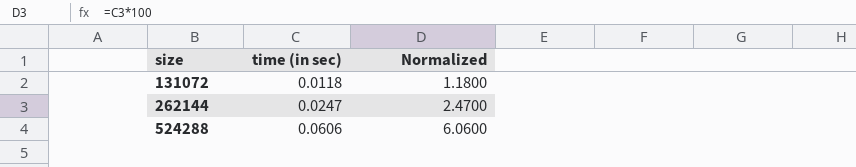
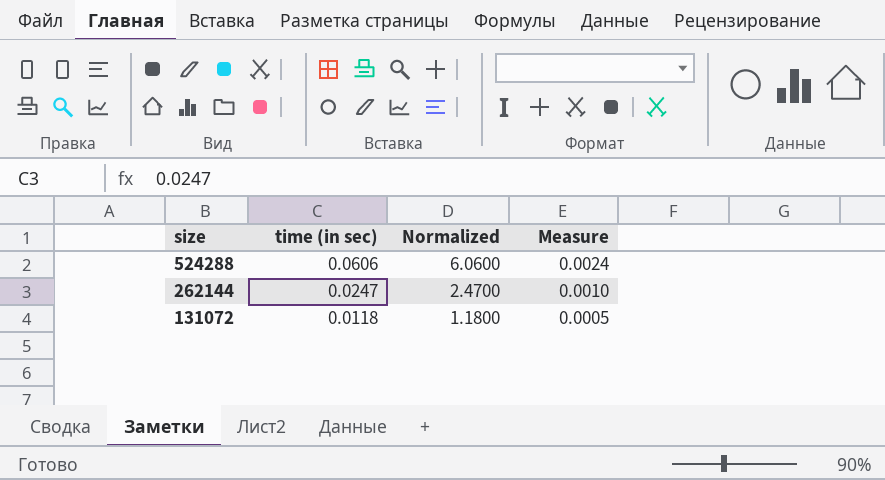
row order: size ascending -> size descending
column Measure | formula: none -> [time (in sec)] * 0.04

